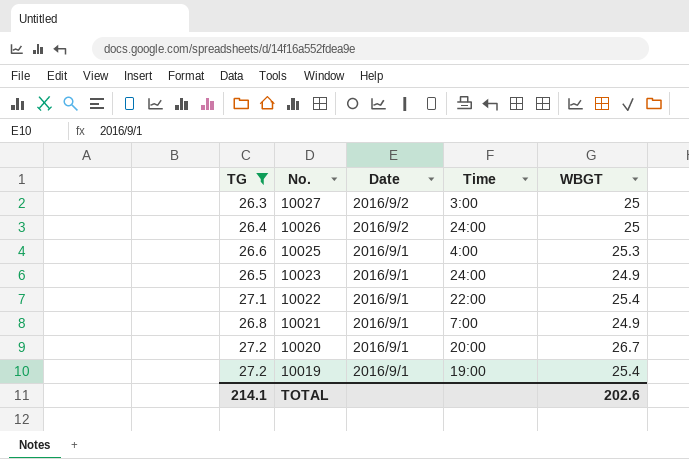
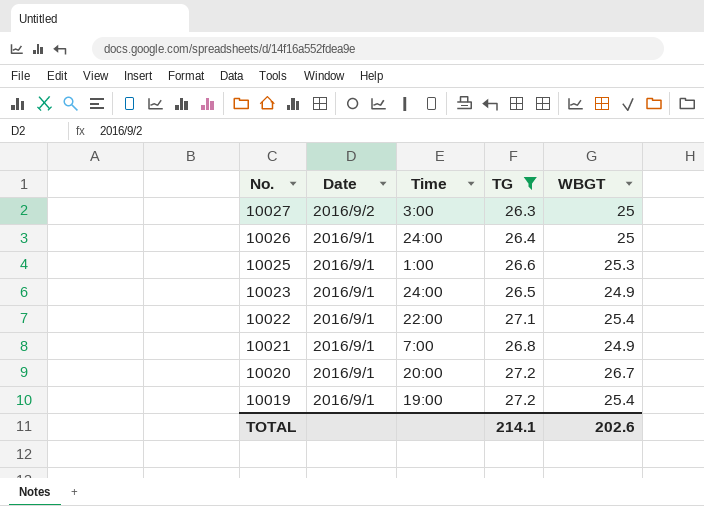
column TG | position: 1 -> 4
10026 | Date: 2016/9/2 -> 2016/9/1
10025 | Time: 4:00 -> 1:00

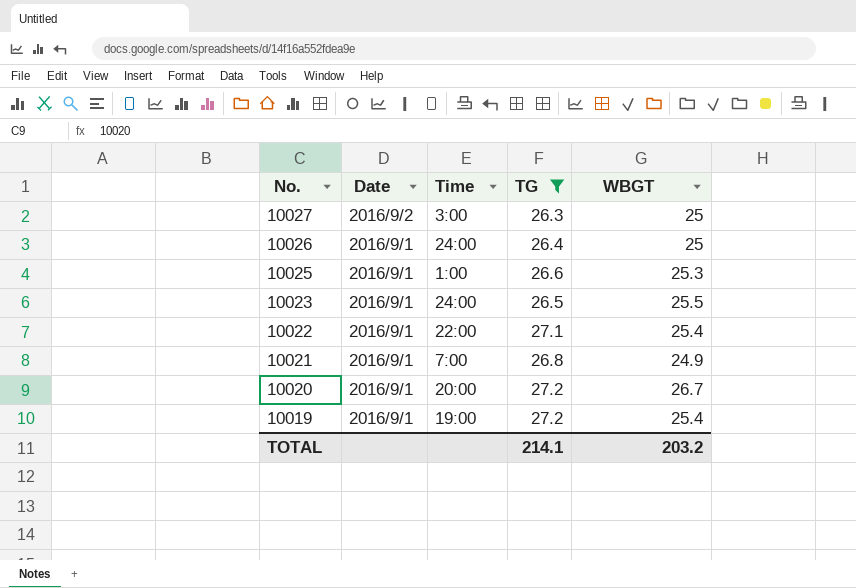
10023 | WBGT: 24.9 -> 25.5
TOTAL | WBGT: 202.6 -> 203.2

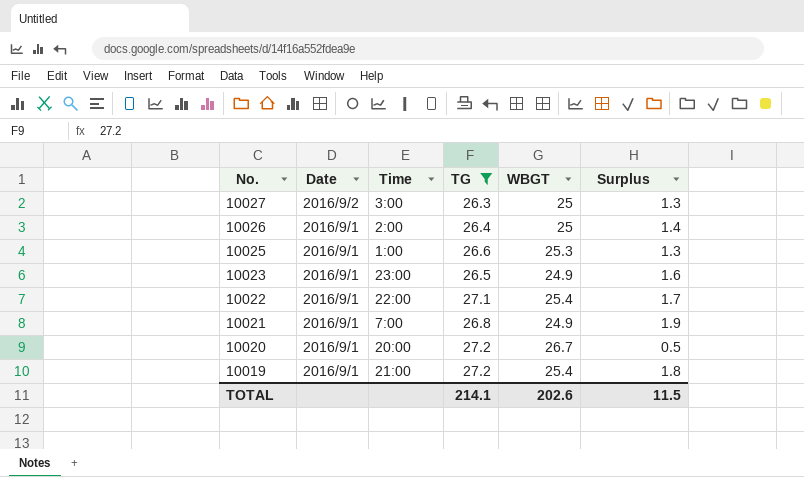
column Surplus | formula: none -> [TG] - [WBGT]
10026 | Time: 24:00 -> 2:00
10023 | Time: 24:00 -> 23:00
10023 | WBGT: 25.5 -> 24.9
10019 | Time: 19:00 -> 21:00
TOTAL | WBGT: 203.2 -> 202.6

